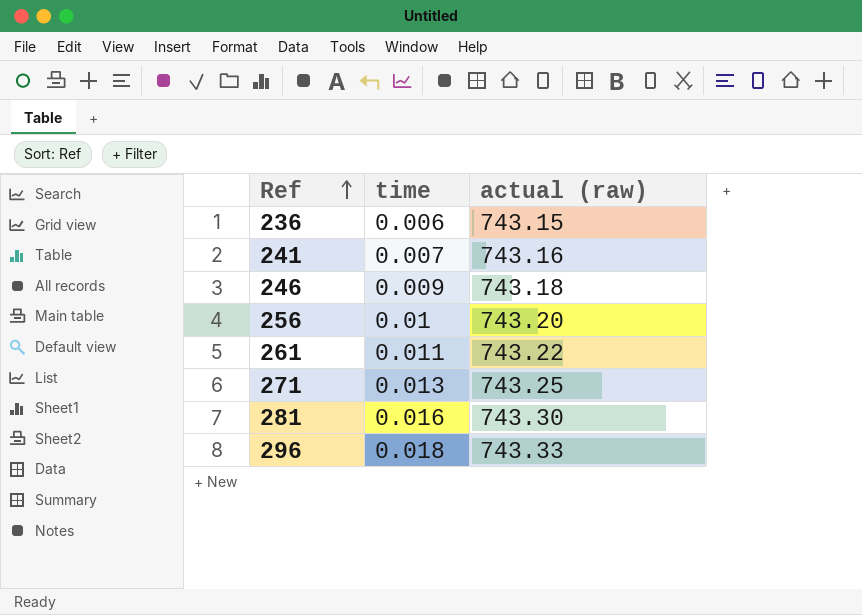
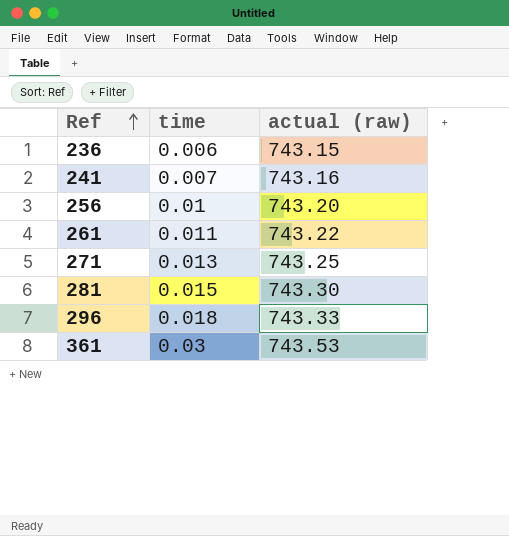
row 246: 0.009 | 743.18 -> none
281 | time: 0.016 -> 0.015
row 361: none -> 0.03 | 743.53

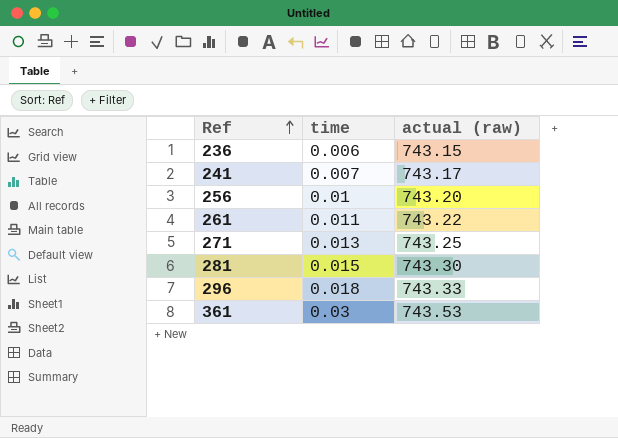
241 | actual (raw): 743.16 -> 743.17

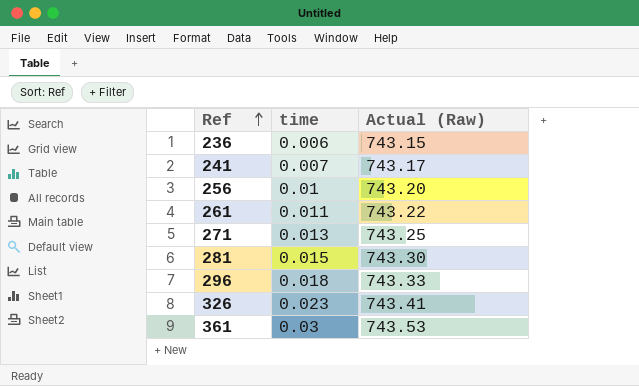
column name: actual (raw) -> Actual (Raw)
row 326: none -> 0.023 | 743.41

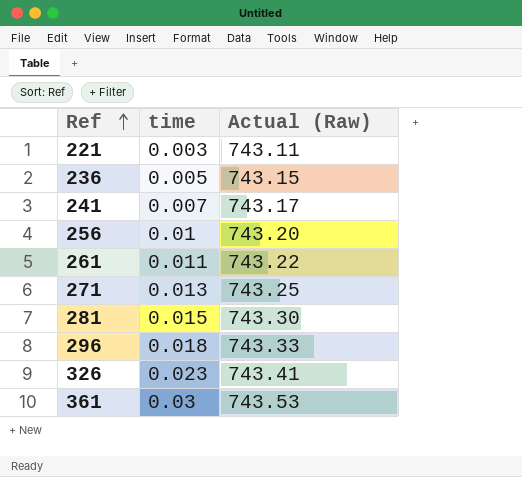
row 221: none -> 0.003 | 743.11
236 | time: 0.006 -> 0.005

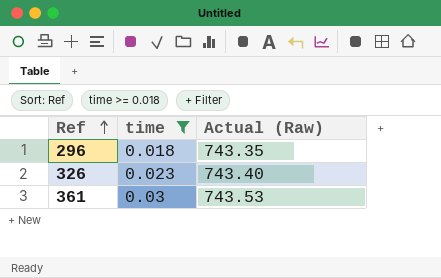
filter: none -> time >= 0.018
296 | Actual (Raw): 743.33 -> 743.35
326 | Actual (Raw): 743.41 -> 743.40

